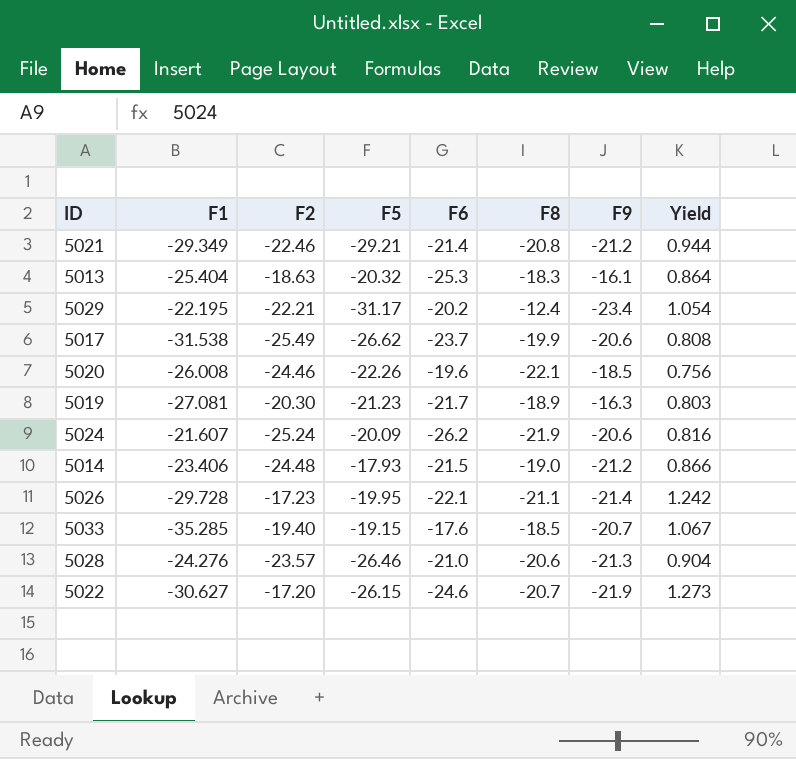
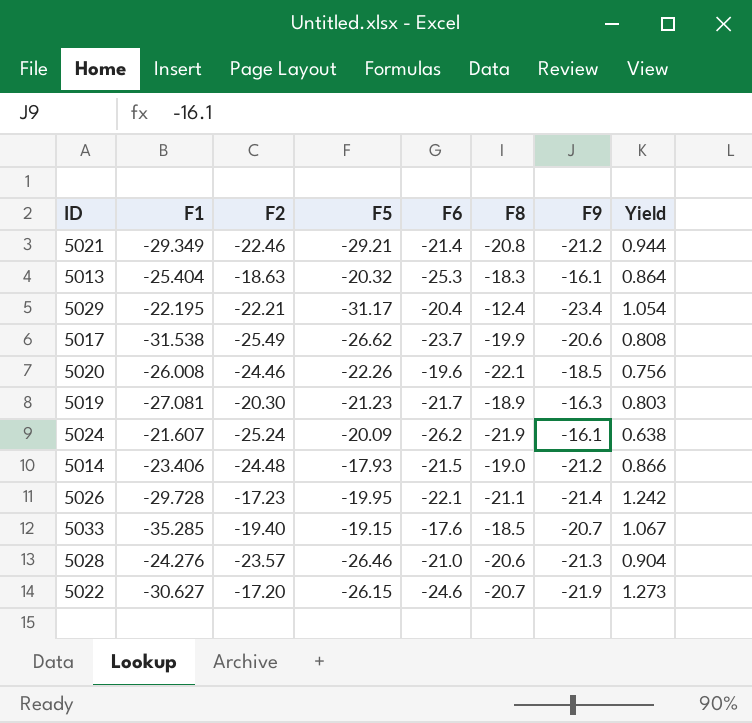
5029 | F6: -20.2 -> -20.4
5024 | F9: -20.6 -> -16.1
5024 | Yield: 0.816 -> 0.638

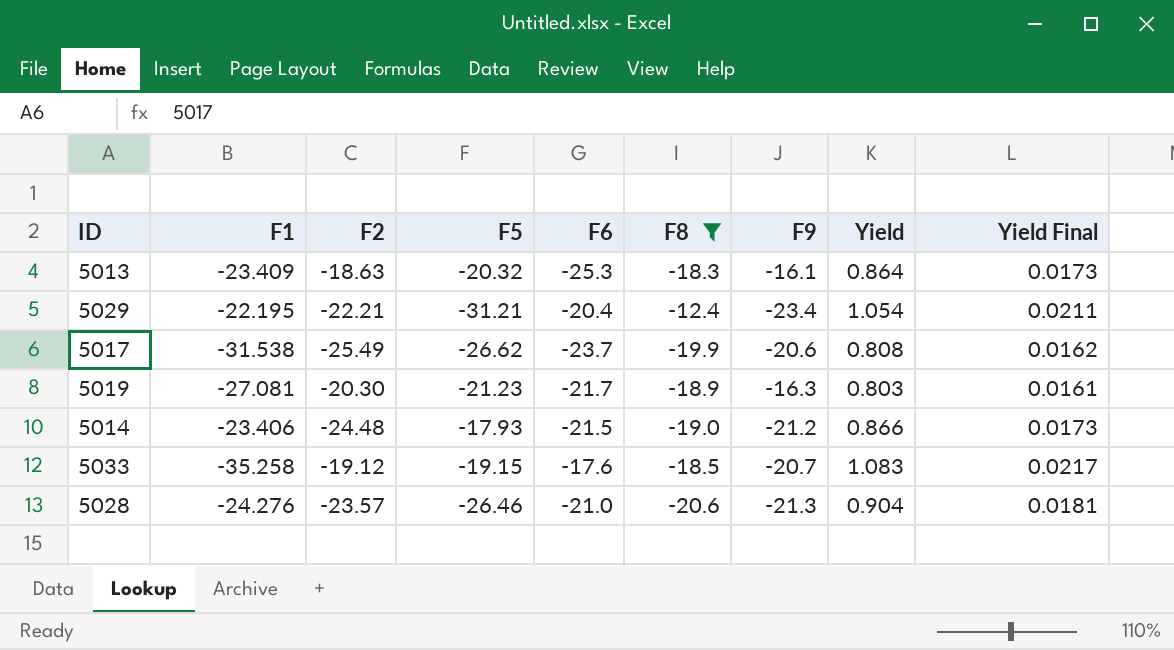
filter: none -> F8 >= -20.6
column Yield Final | formula: none -> [Yield] * 0.02
5013 | F1: -25.404 -> -23.409
5029 | F5: -31.17 -> -31.21
5033 | F1: -35.285 -> -35.258
5033 | F2: -19.40 -> -19.12
5033 | Yield: 1.067 -> 1.083

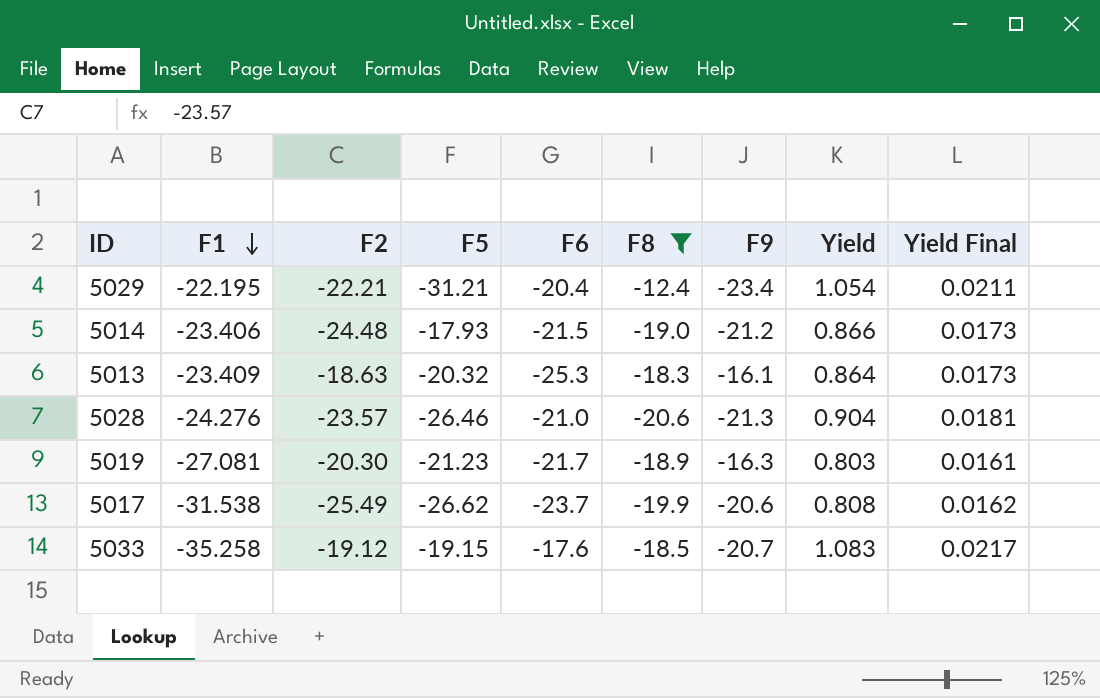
row order: none -> F1 descending

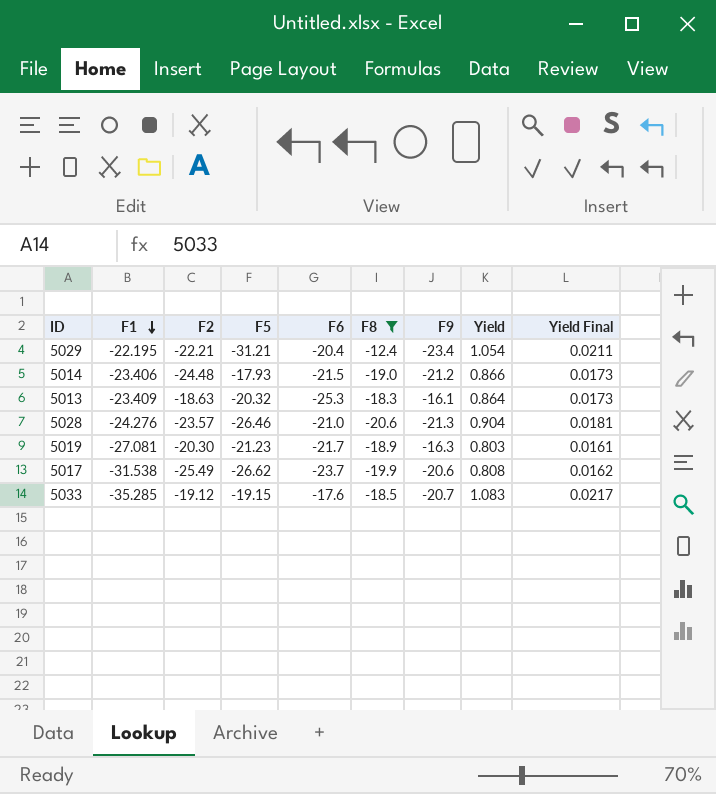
5033 | F1: -35.258 -> -35.285

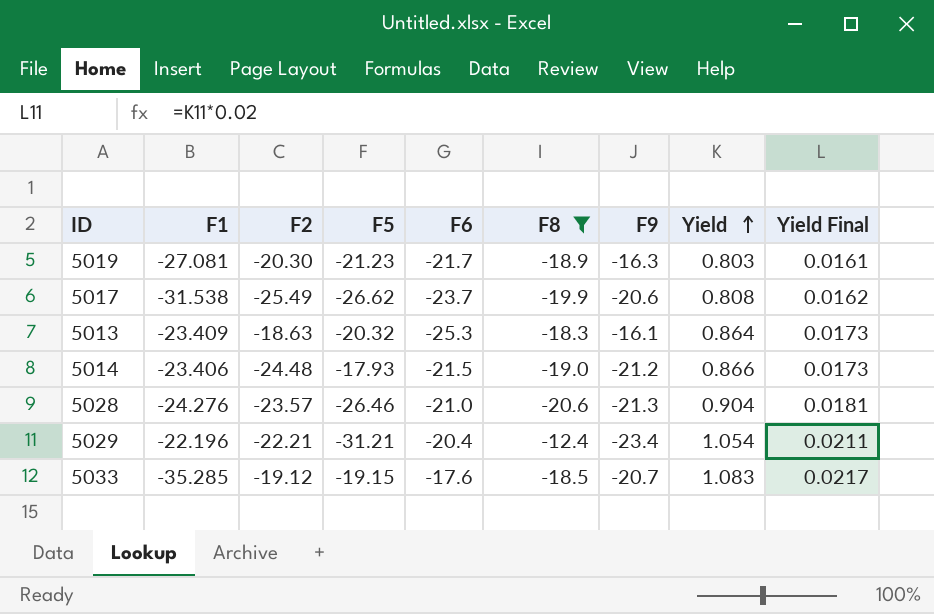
row order: F1 descending -> Yield ascending
5029 | F1: -22.195 -> -22.196

